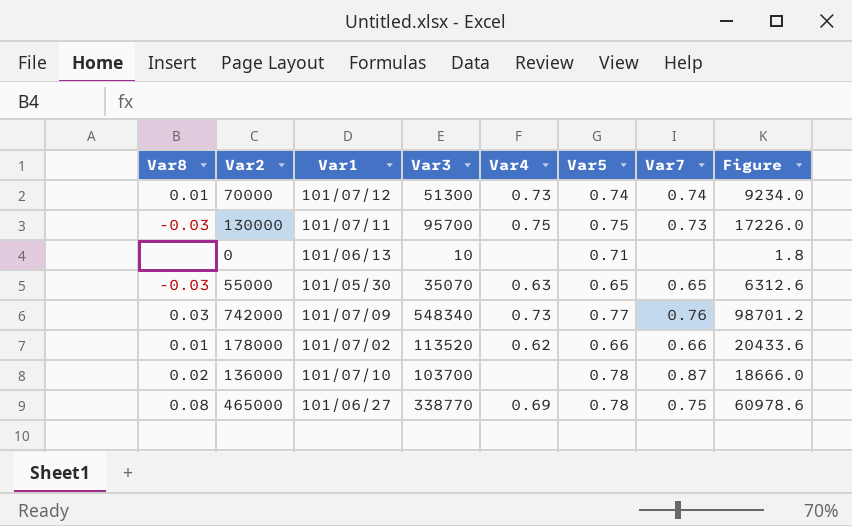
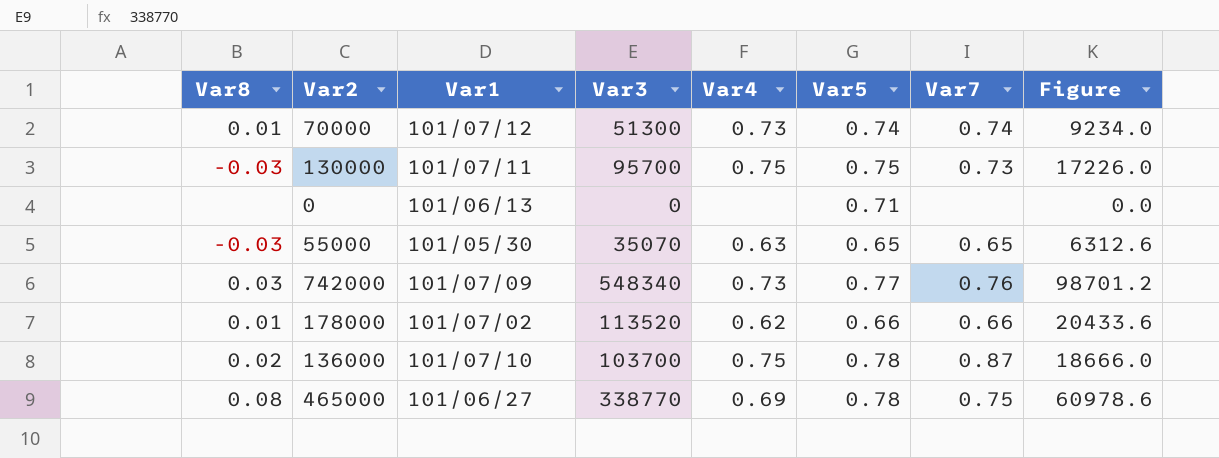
0 | Var3: 10 -> 0
0 | Figure: 1.8 -> 0.0
136000 | Var4: none -> 0.75

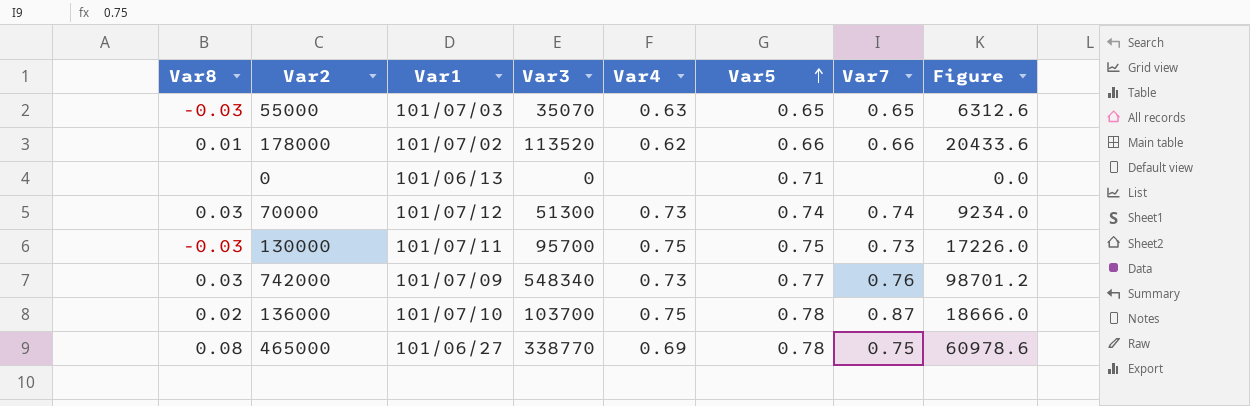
row order: none -> Var5 ascending
55000 | Var1: 101/05/30 -> 101/07/03
70000 | Var8: 0.01 -> 0.03

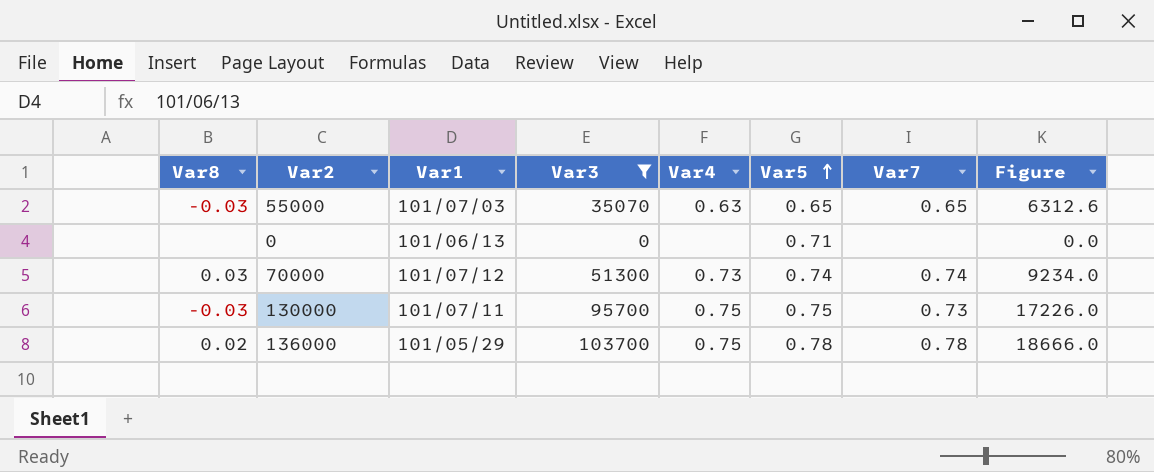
filter: none -> Var3 <= 103700
136000 | Var1: 101/07/10 -> 101/05/29
136000 | Var7: 0.87 -> 0.78

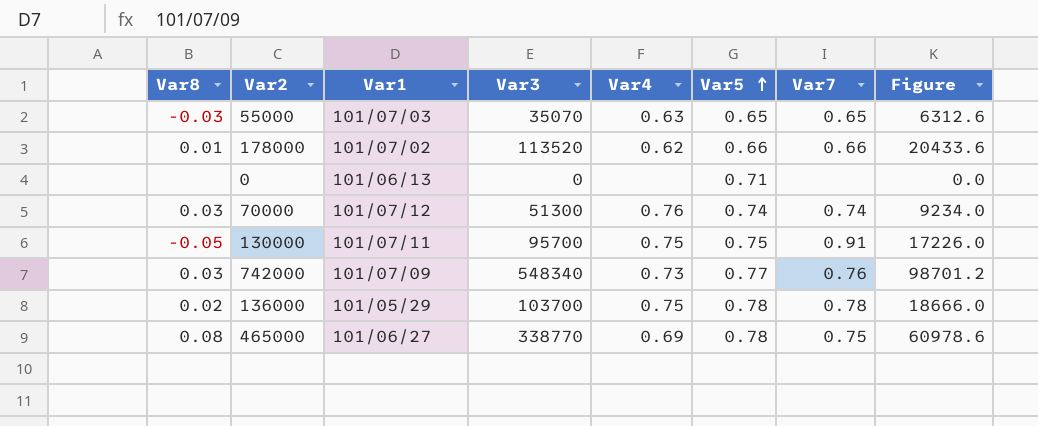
filter: Var3 <= 103700 -> none
70000 | Var4: 0.73 -> 0.76
130000 | Var8: -0.03 -> -0.05
130000 | Var7: 0.73 -> 0.91

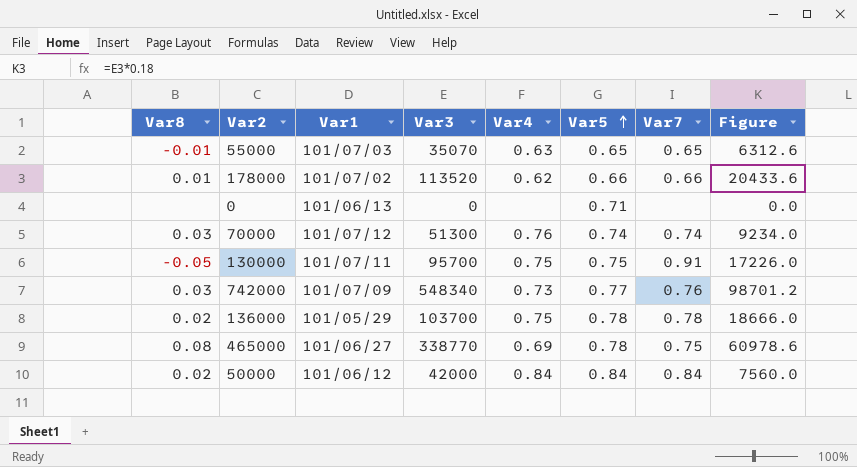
55000 | Var8: -0.03 -> -0.01
row 50000: none -> 0.02 | 101/06/12 | 42000 | 0.84 | 0.84 | 0.84 | 7560.0

